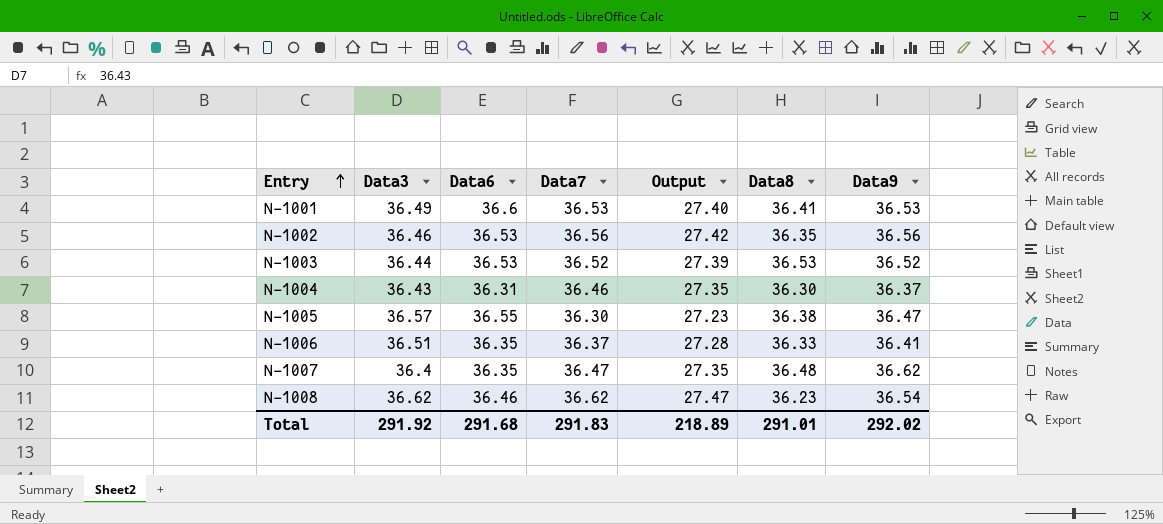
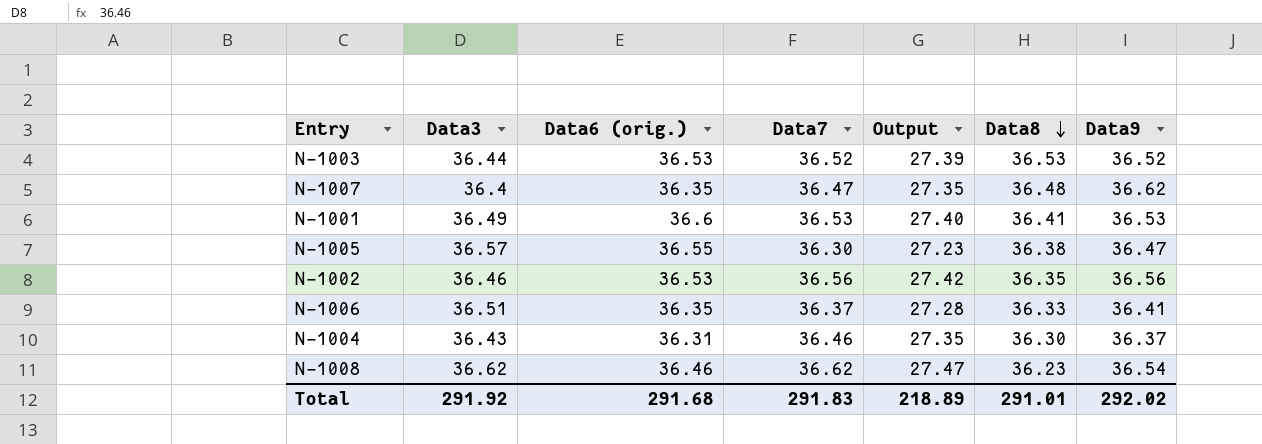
row order: Entry ascending -> Data8 descending
column name: Data6 -> Data6 (orig.)

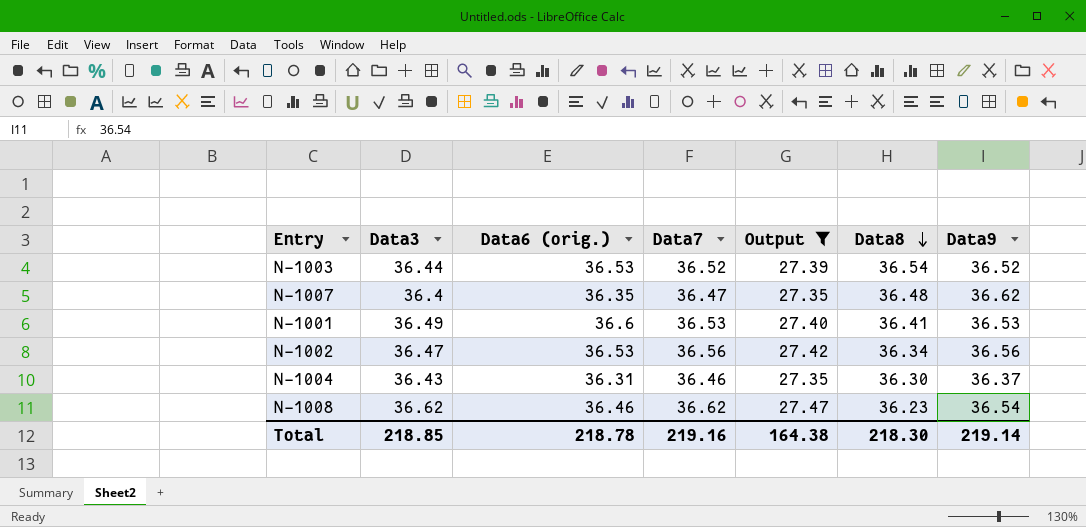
filter: none -> Output >= 27.35
N-1003 | Data8: 36.53 -> 36.54
N-1002 | Data3: 36.46 -> 36.47
N-1002 | Data8: 36.35 -> 36.34
Total | Data3: 291.92 -> 218.85
Total | Data6 (orig.): 291.68 -> 218.78
Total | Data7: 291.83 -> 219.16
Total | Output: 218.89 -> 164.38
Total | Data8: 291.01 -> 218.30
Total | Data9: 292.02 -> 219.14

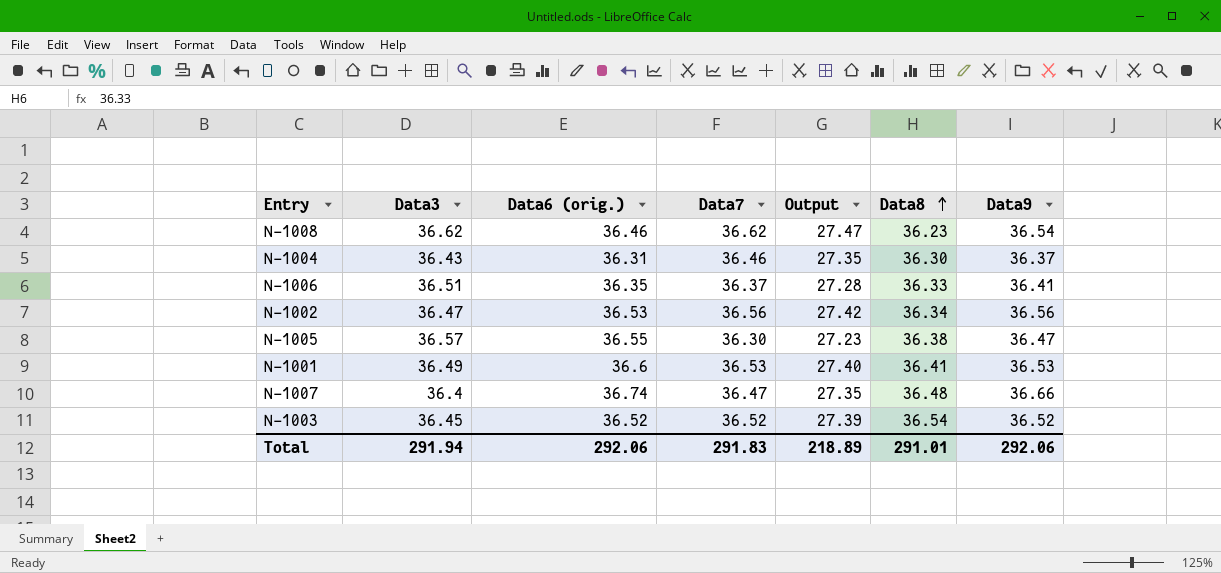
filter: Output >= 27.35 -> none
row order: Data8 descending -> Data8 ascending
N-1007 | Data6 (orig.): 36.35 -> 36.74
N-1007 | Data9: 36.62 -> 36.66
N-1003 | Data3: 36.44 -> 36.45
N-1003 | Data6 (orig.): 36.53 -> 36.52
Total | Data3: 218.85 -> 291.94
Total | Data6 (orig.): 218.78 -> 292.06
Total | Data7: 219.16 -> 291.83
Total | Output: 164.38 -> 218.89
Total | Data8: 218.30 -> 291.01
Total | Data9: 219.14 -> 292.06

